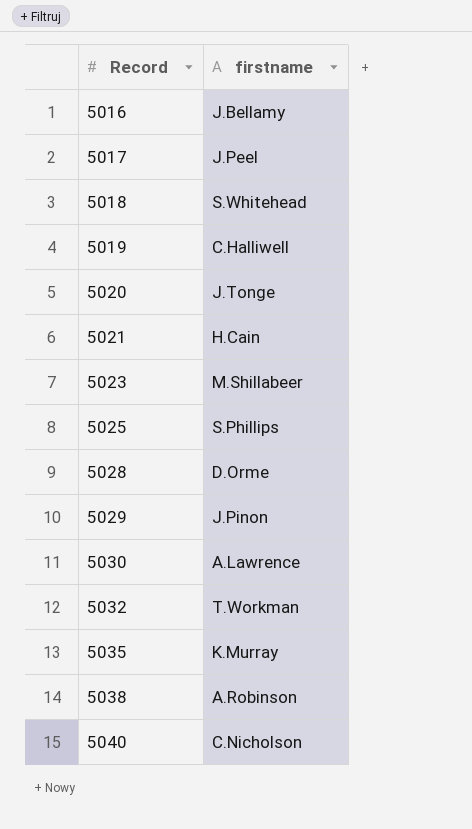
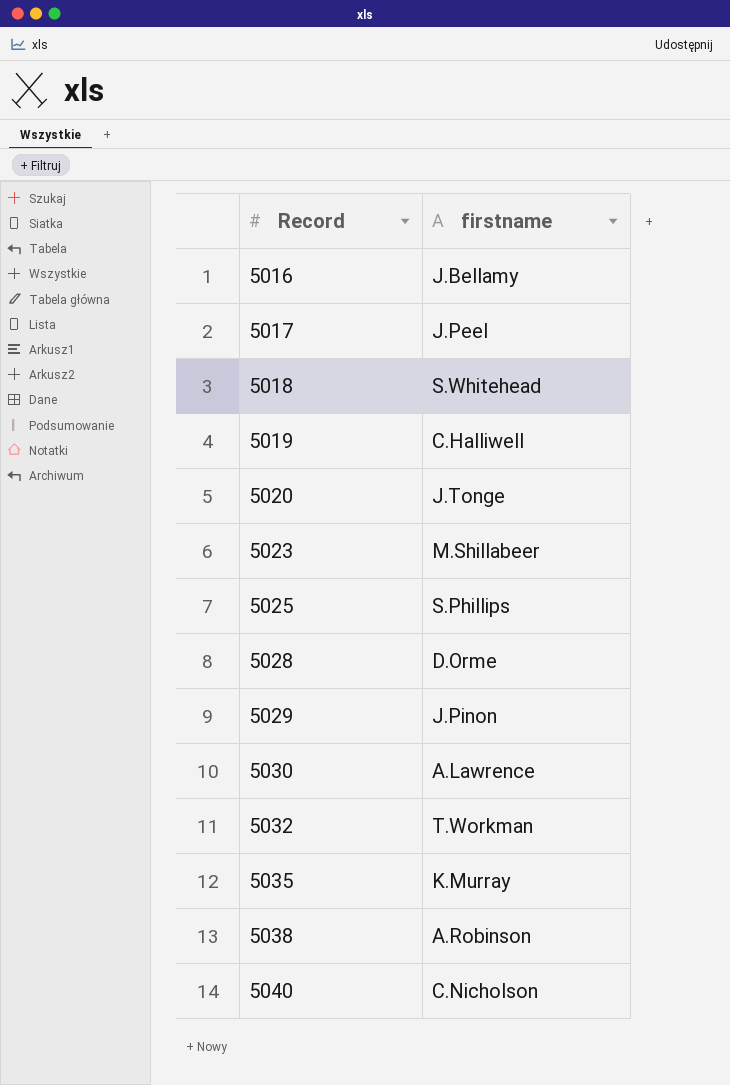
row 5021: H.Cain -> none

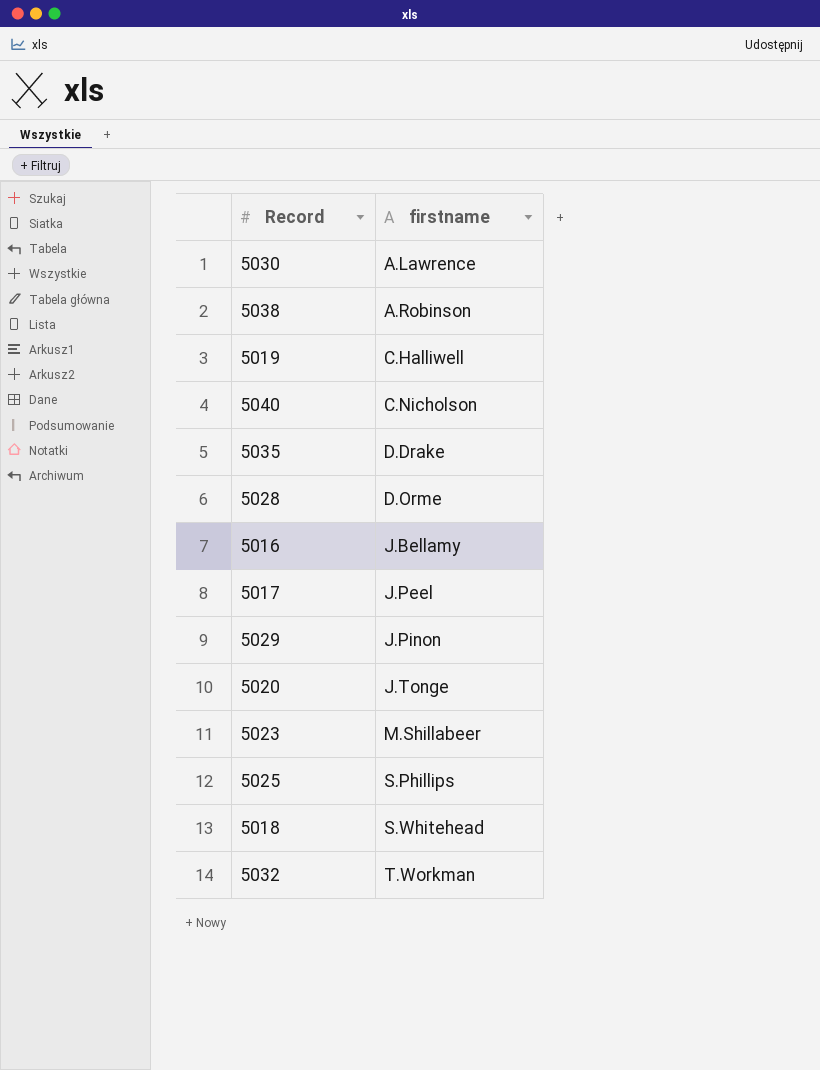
row order: Record ascending -> firstname ascending
5035 | firstname: K.Murray -> D.Drake

